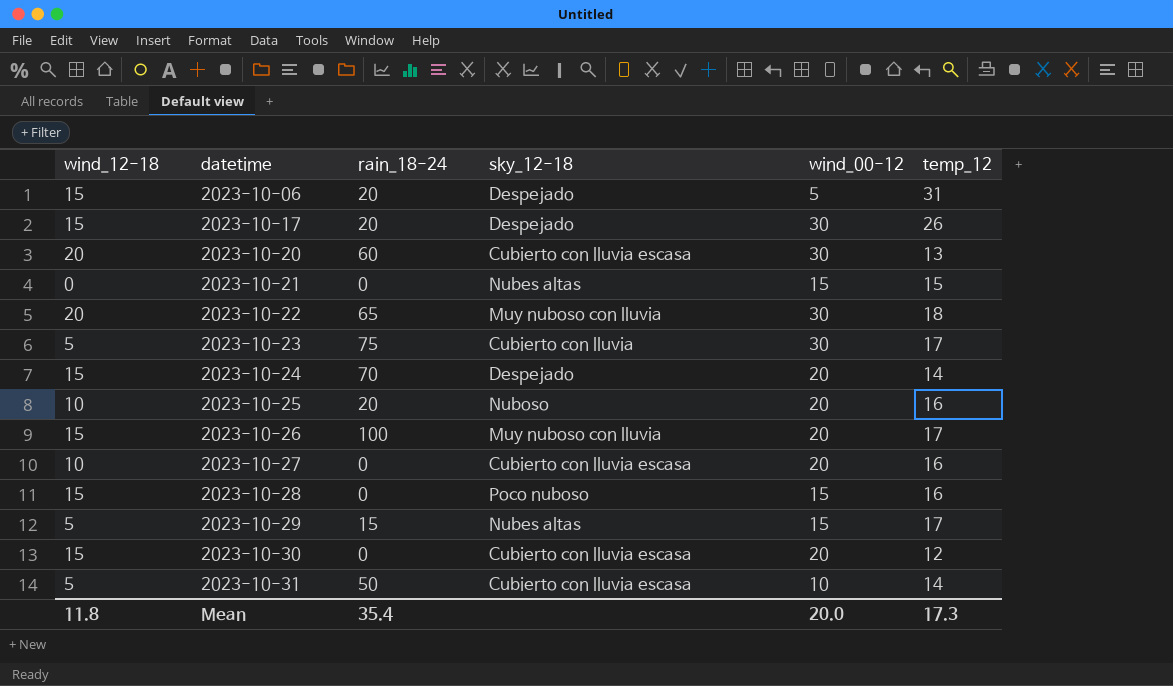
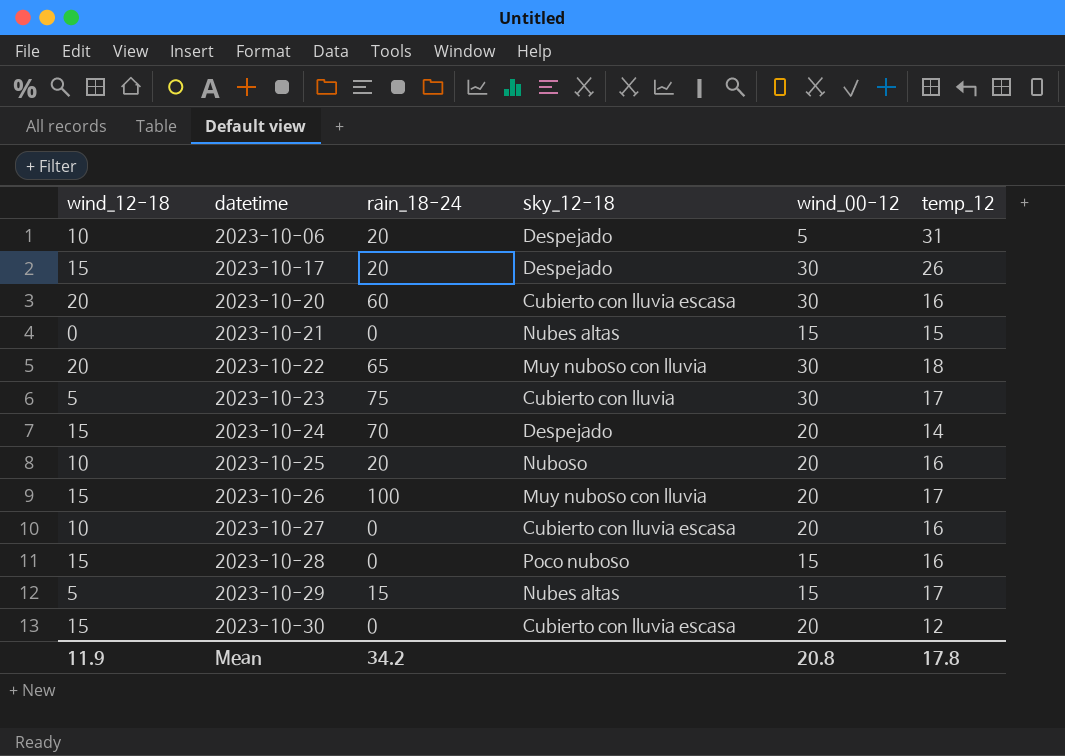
row 2023-10-31: 5 | 50 | Cubierto con lluvia escasa | 10 | 14 -> none
2023-10-06 | wind_12-18: 15 -> 10
2023-10-20 | temp_12: 13 -> 16
Mean | wind_12-18: 11.8 -> 11.9
Mean | rain_18-24: 35.4 -> 34.2
Mean | wind_00-12: 20.0 -> 20.8
Mean | temp_12: 17.3 -> 17.8

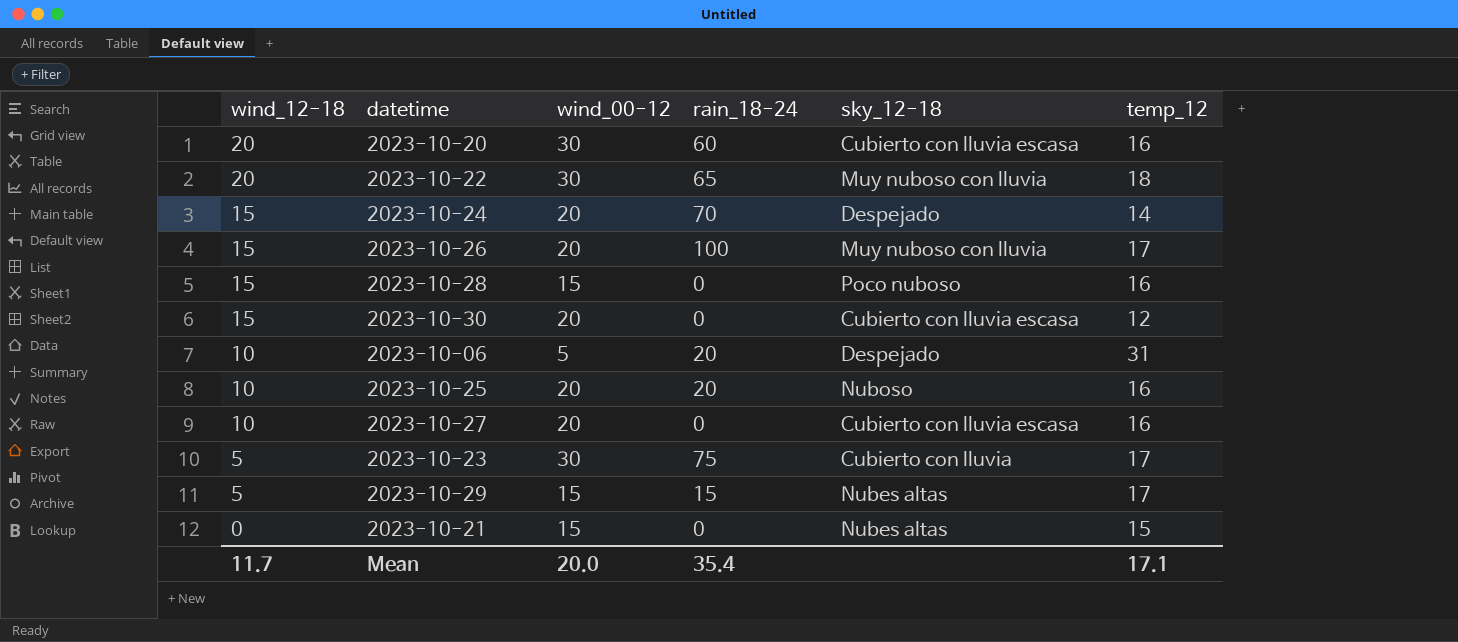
row order: datetime ascending -> wind_12-18 descending
column wind_00-12 | position: 5 -> 3
row 2023-10-17: 15 | 20 | Despejado | 30 | 26 -> none
Mean | wind_12-18: 11.9 -> 11.7
Mean | wind_00-12: 20.8 -> 20.0
Mean | rain_18-24: 34.2 -> 35.4
Mean | temp_12: 17.8 -> 17.1

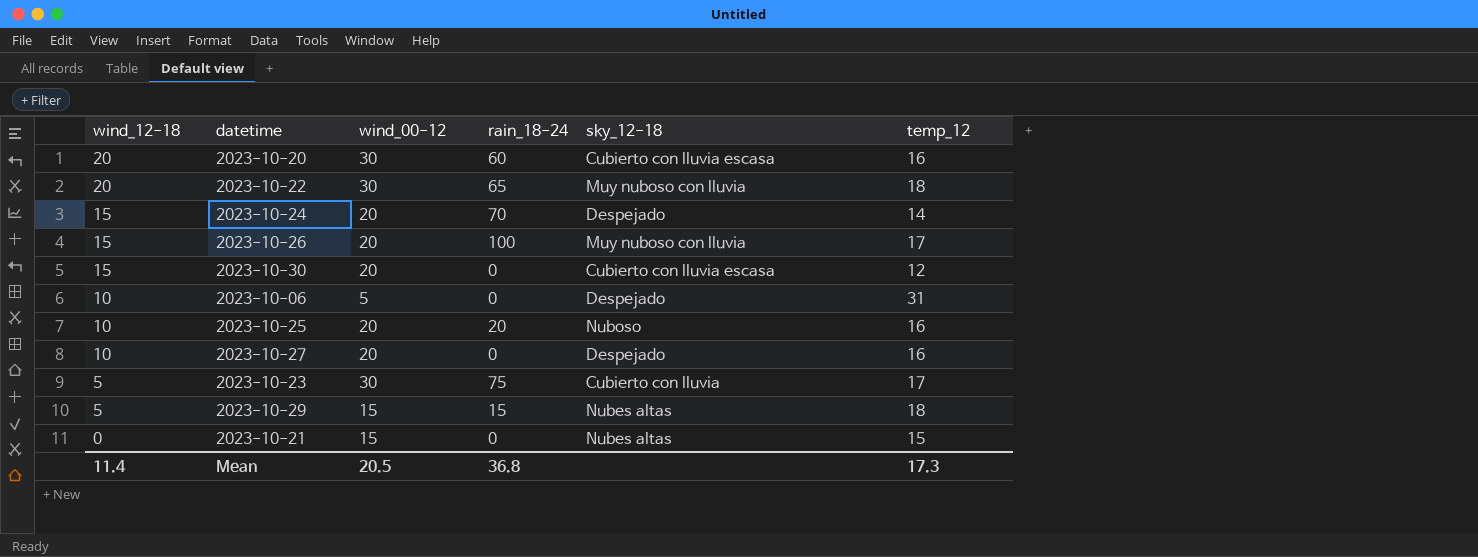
row 2023-10-28: 15 | 15 | 0 | Poco nuboso | 16 -> none
2023-10-06 | rain_18-24: 20 -> 0
2023-10-27 | sky_12-18: Cubierto con lluvia escasa -> Despejado
2023-10-29 | temp_12: 17 -> 18
Mean | wind_12-18: 11.7 -> 11.4
Mean | wind_00-12: 20.0 -> 20.5
Mean | rain_18-24: 35.4 -> 36.8
Mean | temp_12: 17.1 -> 17.3

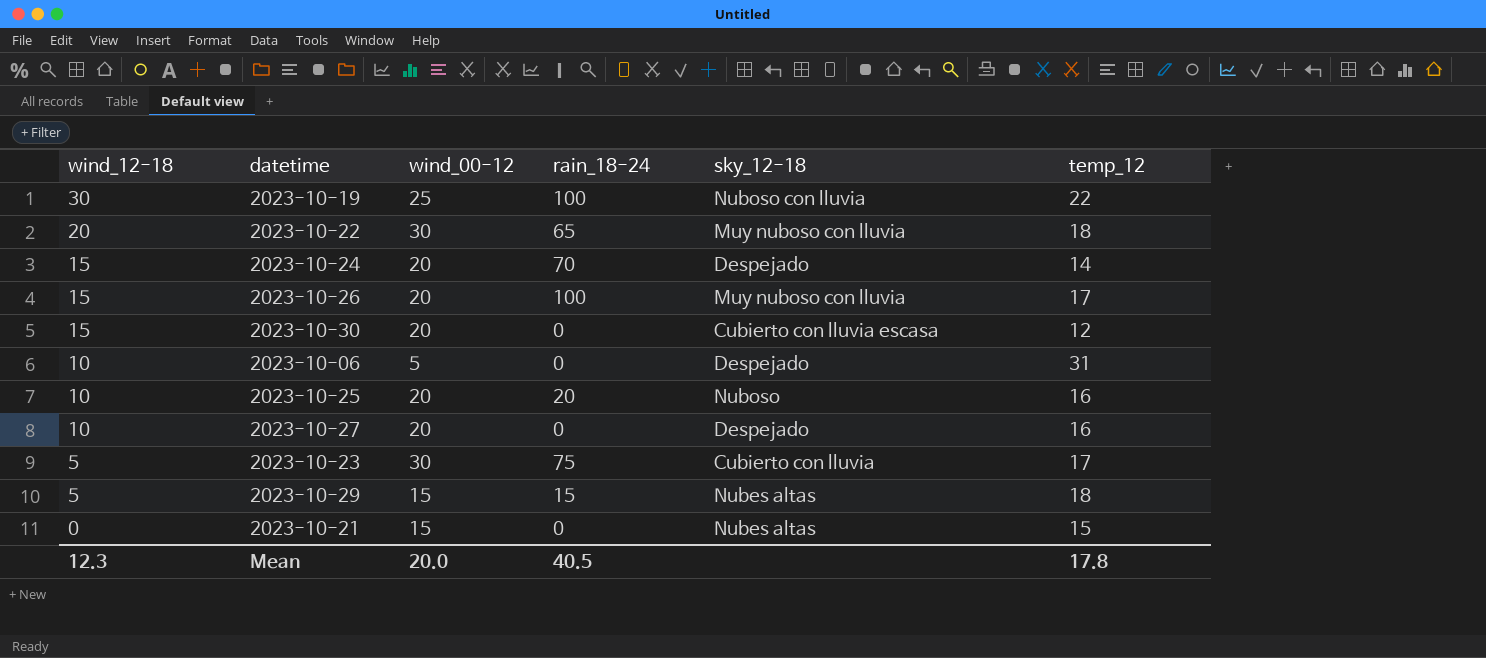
row 2023-10-20: 20 | 30 | 60 | Cubierto con lluvia escasa | 16 -> none
row 2023-10-19: none -> 30 | 25 | 100 | Nuboso con lluvia | 22
Mean | wind_12-18: 11.4 -> 12.3
Mean | wind_00-12: 20.5 -> 20.0
Mean | rain_18-24: 36.8 -> 40.5
Mean | temp_12: 17.3 -> 17.8

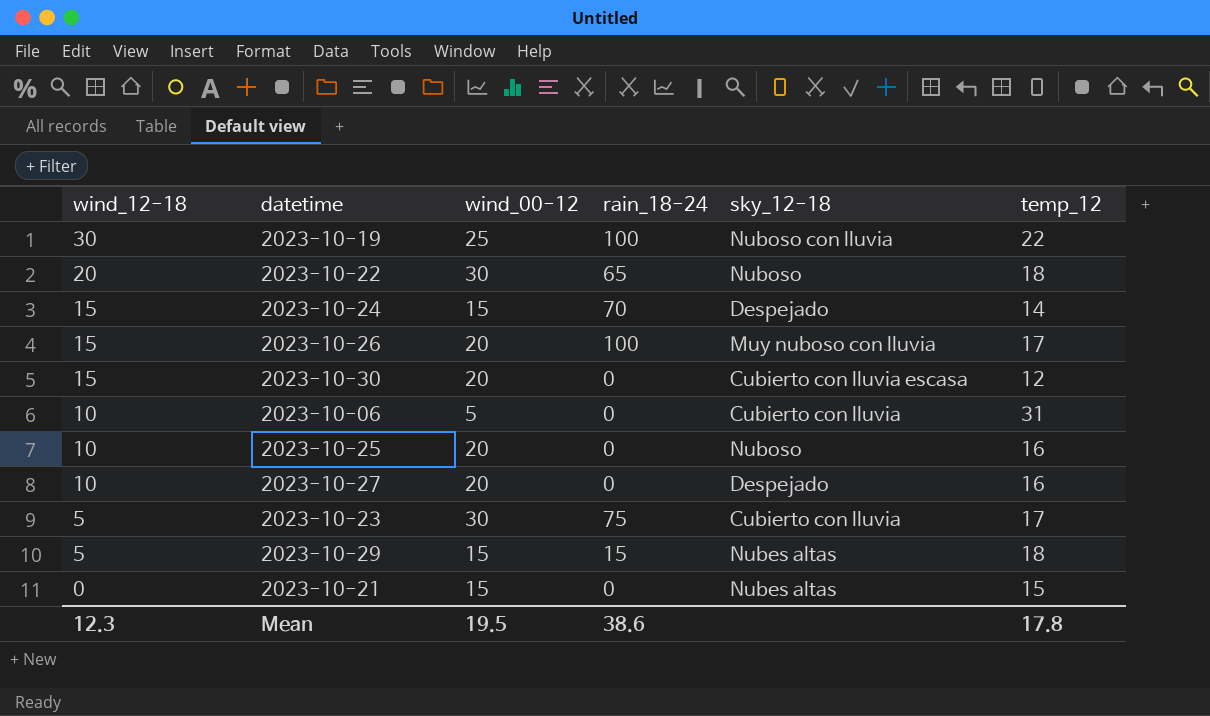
2023-10-22 | sky_12-18: Muy nuboso con lluvia -> Nuboso
2023-10-24 | wind_00-12: 20 -> 15
2023-10-06 | sky_12-18: Despejado -> Cubierto con lluvia
2023-10-25 | rain_18-24: 20 -> 0
Mean | wind_00-12: 20.0 -> 19.5
Mean | rain_18-24: 40.5 -> 38.6

